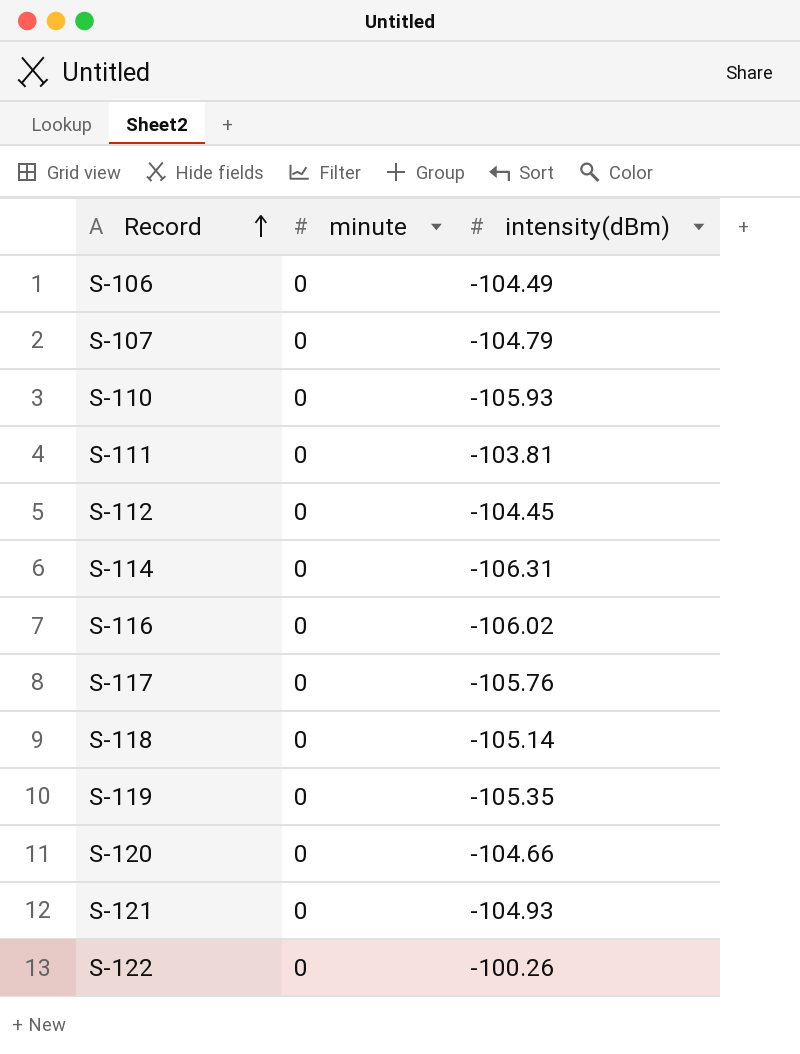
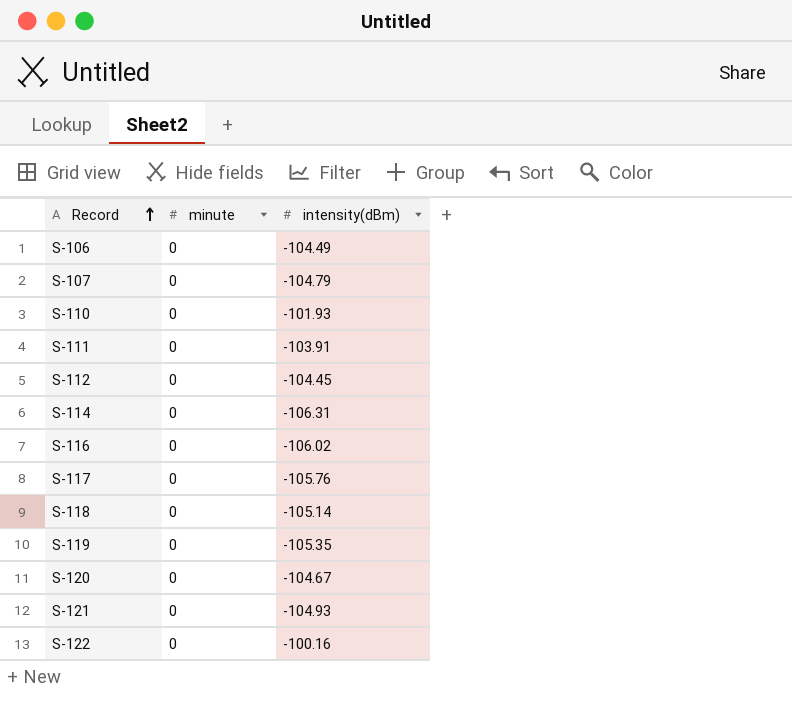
S-110 | intensity(dBm): -105.93 -> -101.93
S-111 | intensity(dBm): -103.81 -> -103.91
S-120 | intensity(dBm): -104.66 -> -104.67
S-122 | intensity(dBm): -100.26 -> -100.16

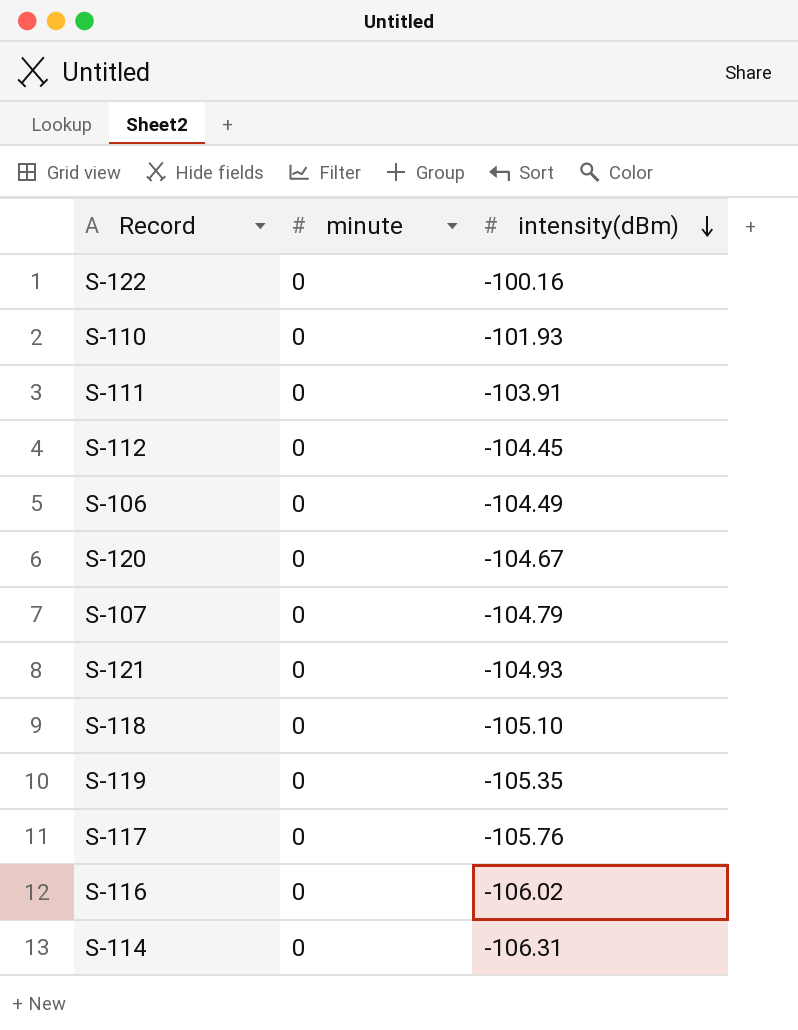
row order: Record ascending -> intensity(dBm) descending
S-118 | intensity(dBm): -105.14 -> -105.10

